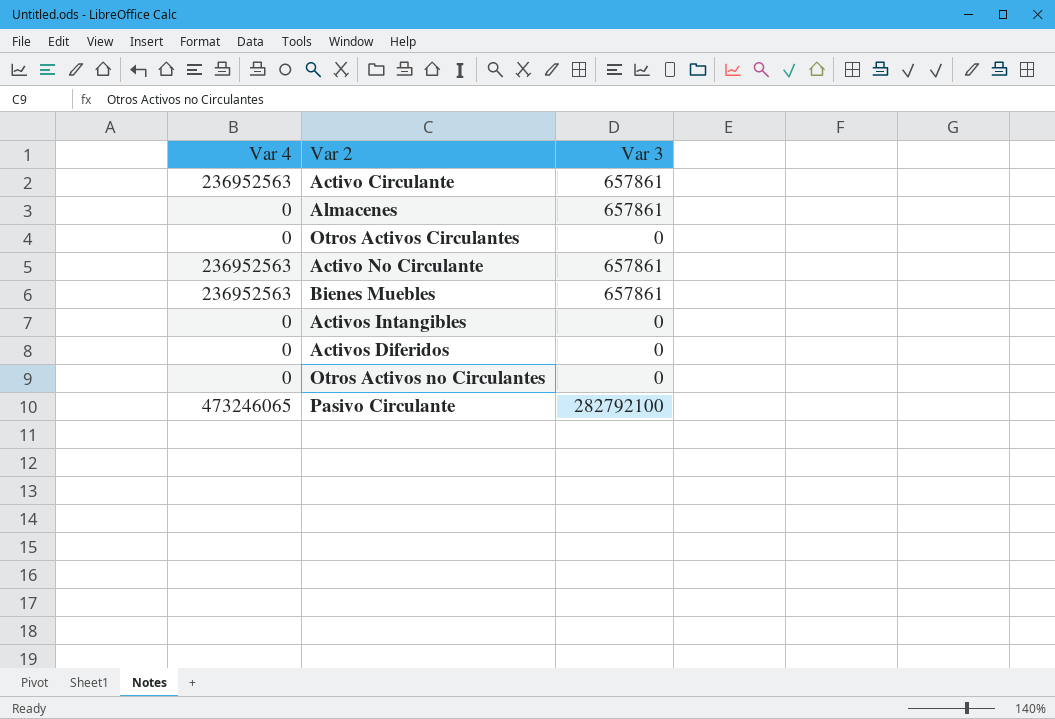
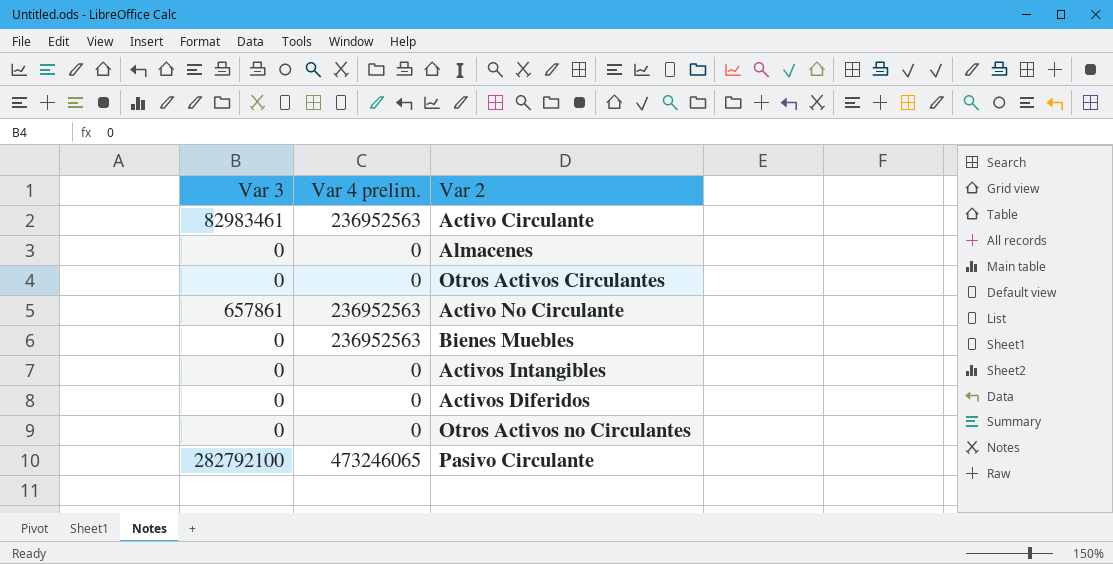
column Var 3 | position: 3 -> 1
column name: Var 4 -> Var 4 prelim.
Activo Circulante | Var 3: 657861 -> 82983461
Almacenes | Var 3: 657861 -> 0
Bienes Muebles | Var 3: 657861 -> 0

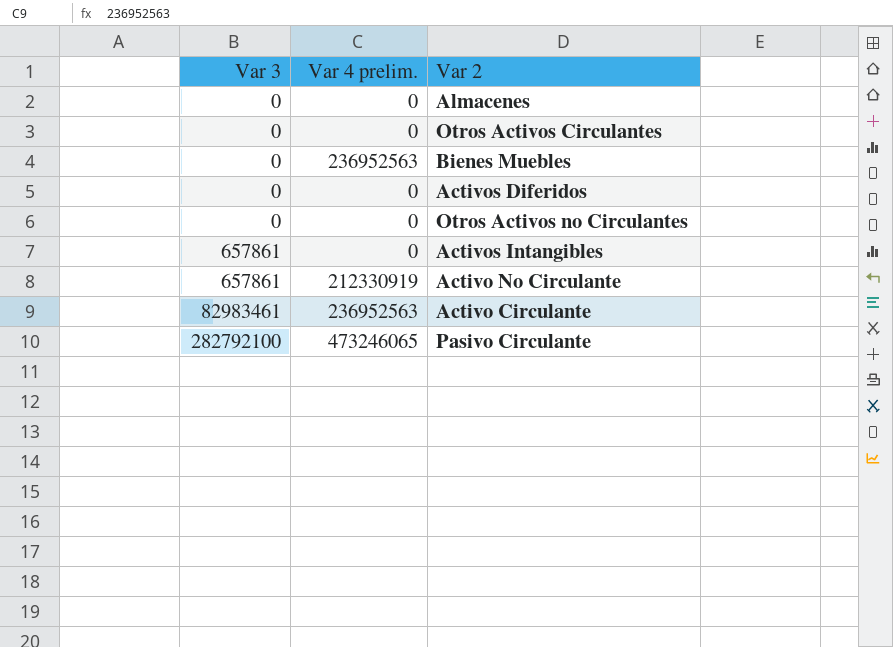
row order: none -> Var 3 ascending
Activos Intangibles | Var 3: 0 -> 657861
Activo No Circulante | Var 4 prelim.: 236952563 -> 212330919

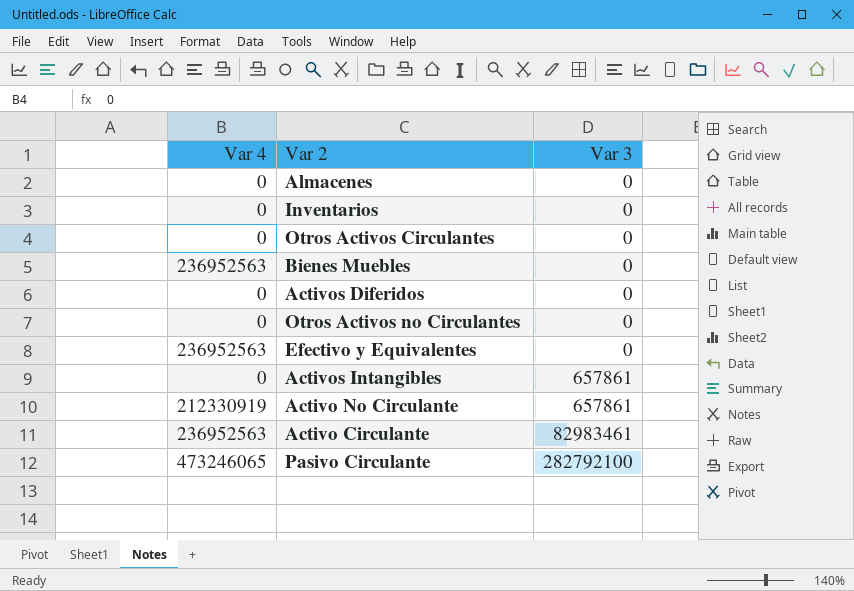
column name: Var 4 prelim. -> Var 4
column Var 3 | position: 1 -> 3
row Inventarios: none -> 0 | 0
row Efectivo y Equivalentes: none -> 236952563 | 0

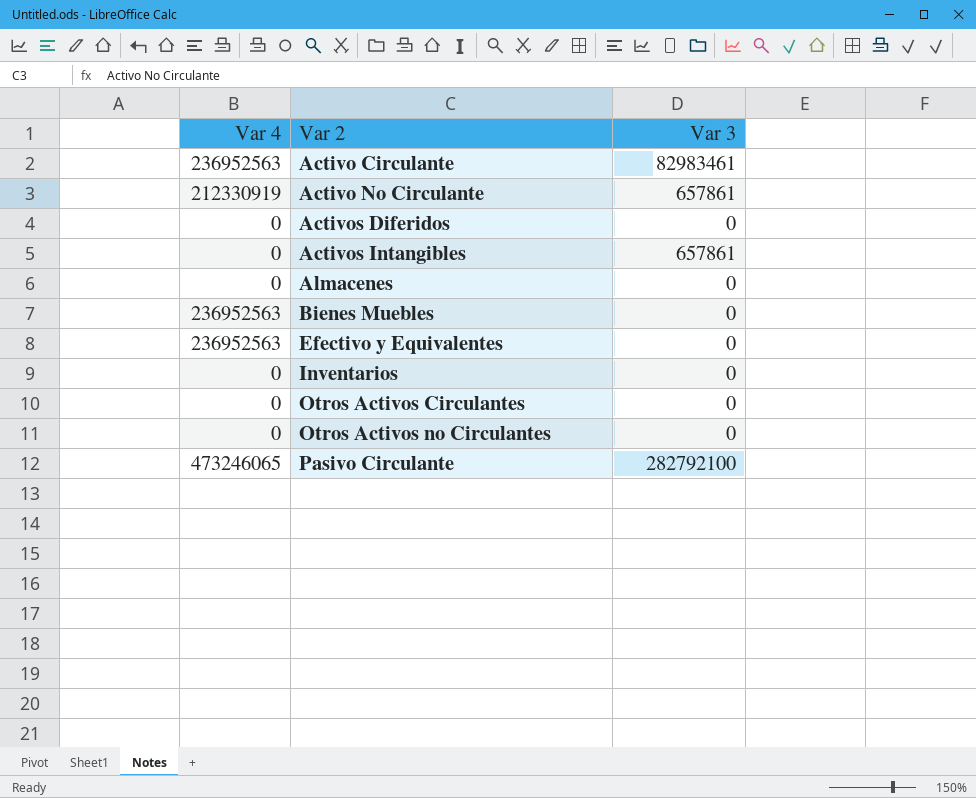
row order: Var 3 ascending -> Var 2 ascending

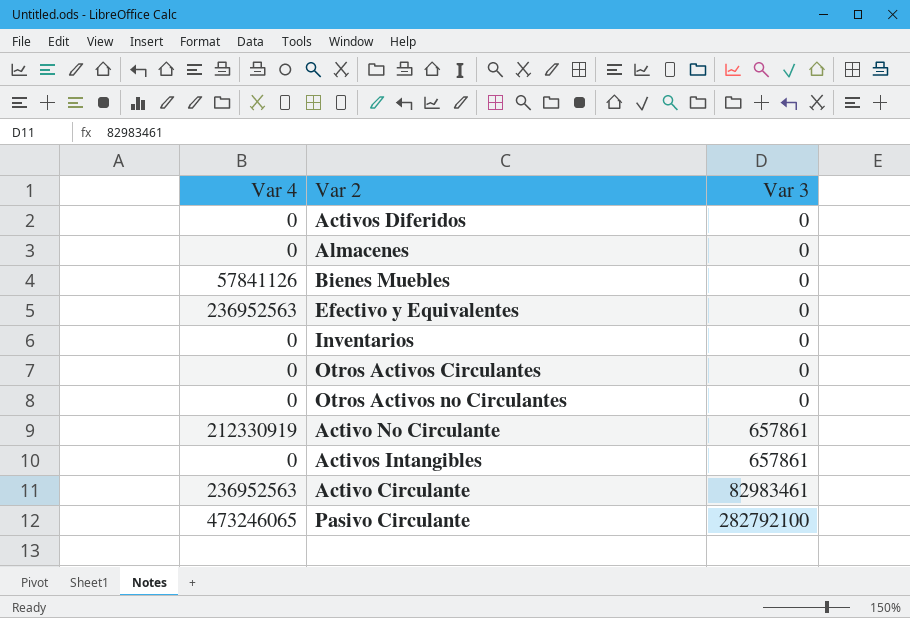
row order: Var 2 ascending -> Var 3 ascending
Bienes Muebles | Var 4: 236952563 -> 57841126

